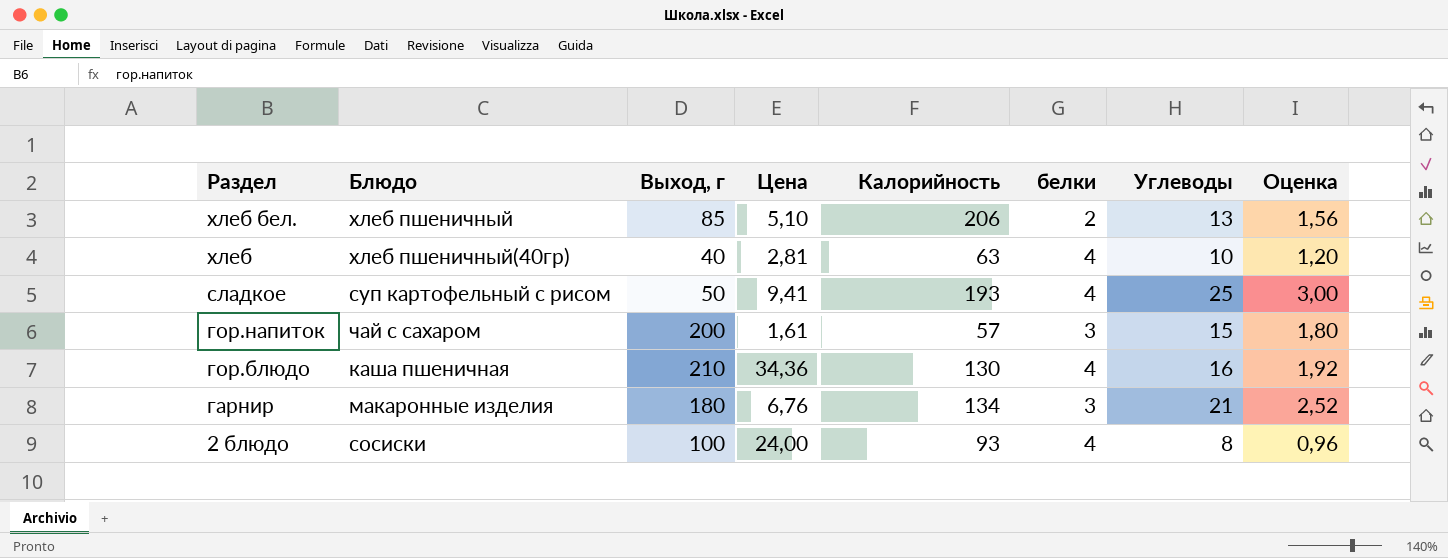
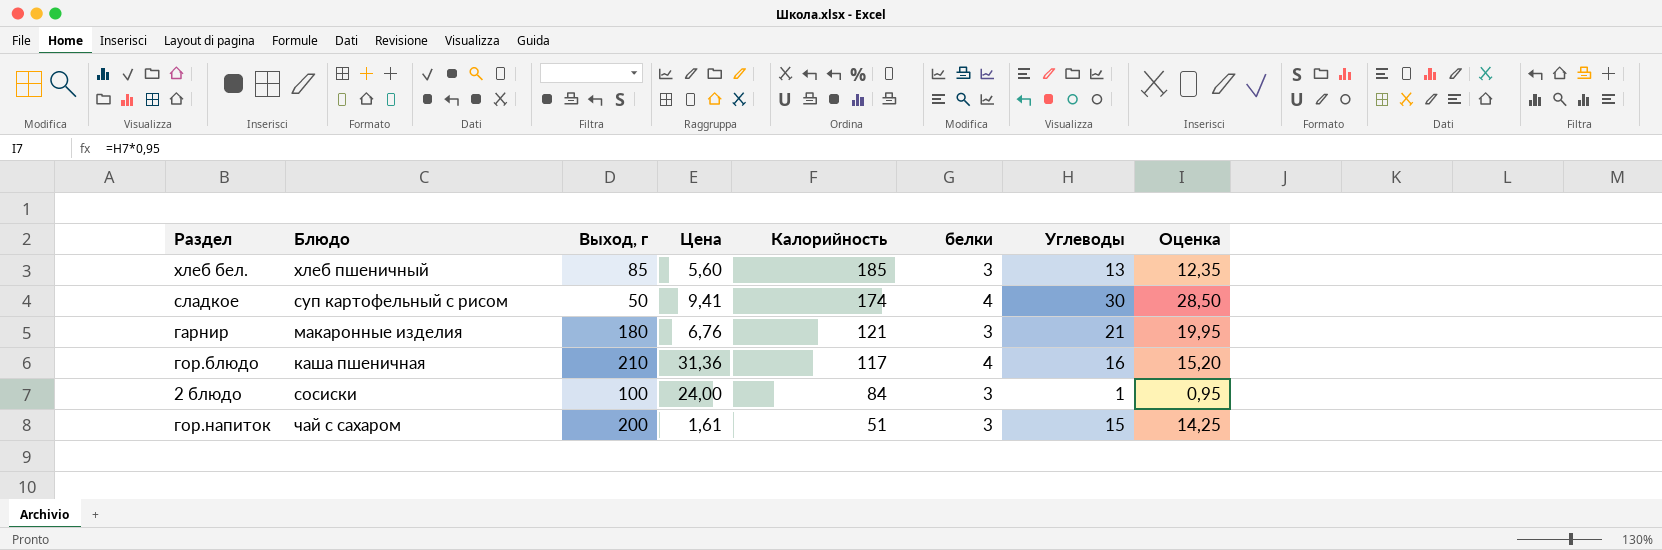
row order: Раздел descending -> Калорийность descending
column Оценка | formula: [Углеводы] * 0,12 -> [Углеводы] * 0,95
row хлеб: хлеб пшеничный(40гр) | 40 | 2,81 | 63 | 4 | 10 | 1,20 -> none
хлеб бел. | Цена: 5,10 -> 5,60
хлеб бел. | Калорийность: 206 -> 185
хлеб бел. | белки: 2 -> 3
сладкое | Калорийность: 193 -> 174
сладкое | Углеводы: 25 -> 30
гарнир | Калорийность: 134 -> 121
гор.блюдо | Цена: 34,36 -> 31,36
гор.блюдо | Калорийность: 130 -> 117
2 блюдо | Калорийность: 93 -> 84
2 блюдо | белки: 4 -> 3
2 блюдо | Углеводы: 8 -> 1
гор.напиток | Калорийность: 57 -> 51

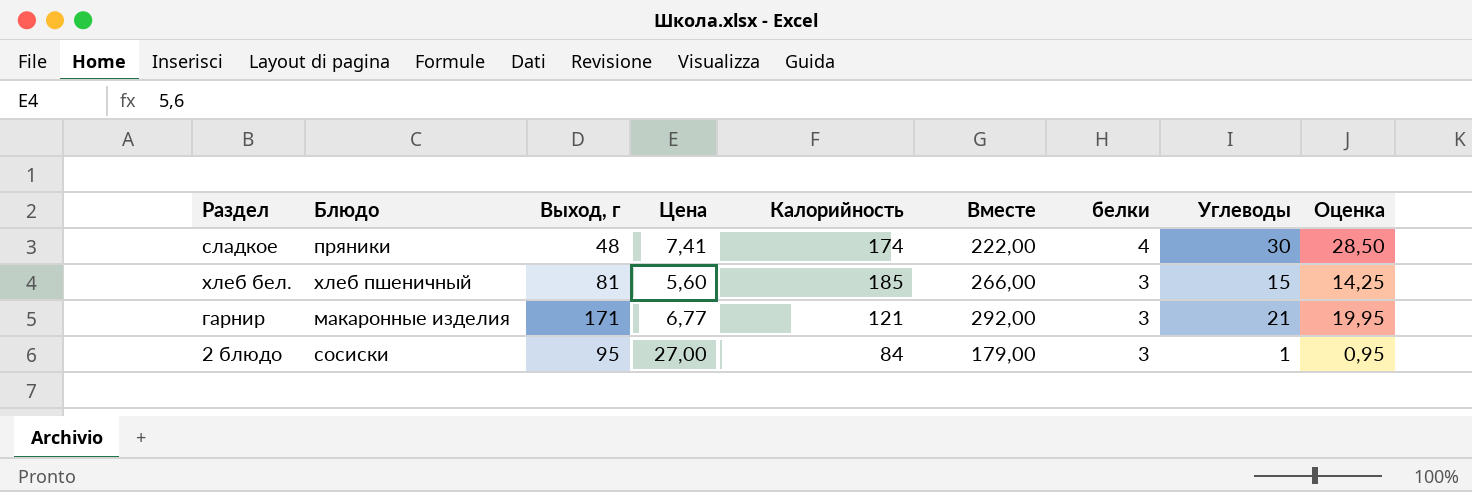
row order: Калорийность descending -> белки descending
column Вместе | formula: none -> [Выход, г] + [Калорийность]
row гор.блюдо: каша пшеничная | 210 | 31,36 | 117 | 4 | 16 | 15,20 -> none
row гор.напиток: чай с сахаром | 200 | 1,61 | 51 | 3 | 15 | 14,25 -> none
сладкое | Блюдо: суп картофельный с рисом -> пряники
сладкое | Выход, г: 50 -> 48
сладкое | Цена: 9,41 -> 7,41
хлеб бел. | Выход, г: 85 -> 81
хлеб бел. | Углеводы: 13 -> 15
хлеб бел. | Оценка: 12,35 -> 14,25
гарнир | Выход, г: 180 -> 171
гарнир | Цена: 6,76 -> 6,77
2 блюдо | Выход, г: 100 -> 95
2 блюдо | Цена: 24,00 -> 27,00

